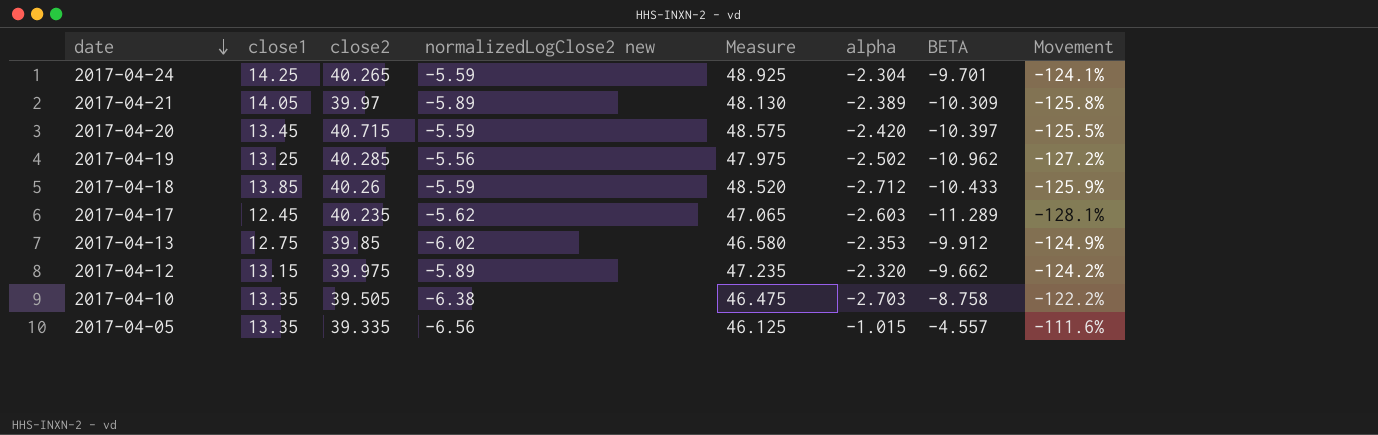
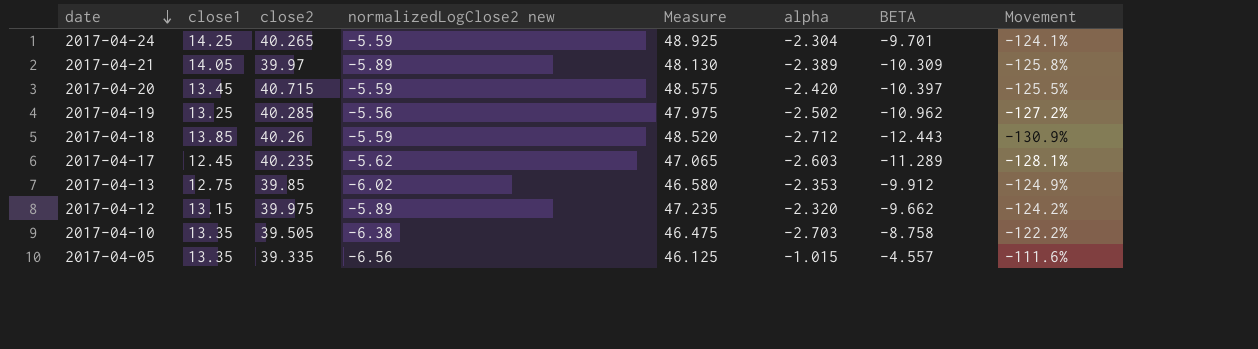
2017-04-18 | BETA: -10.433 -> -12.443
2017-04-18 | Movement: -125.9% -> -130.9%

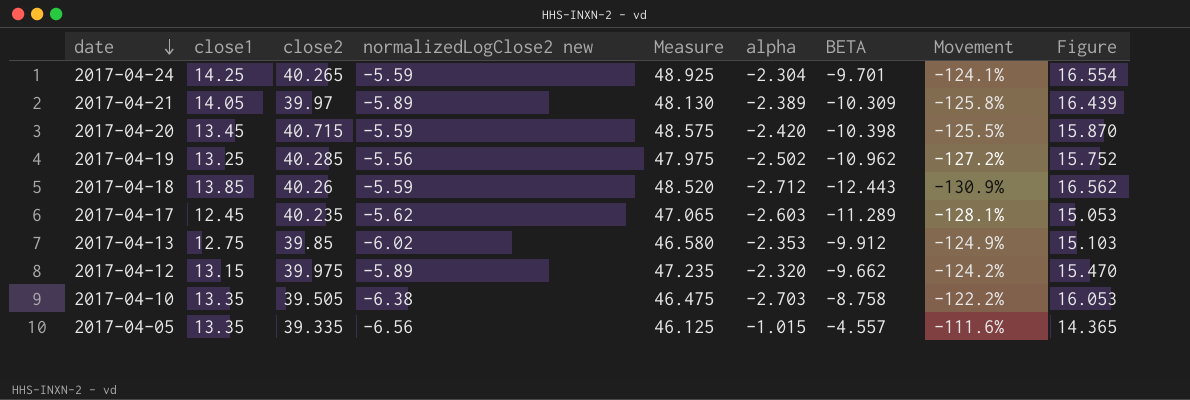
column Figure | formula: none -> [close1] - [alpha]
2017-04-20 | BETA: -10.397 -> -10.398

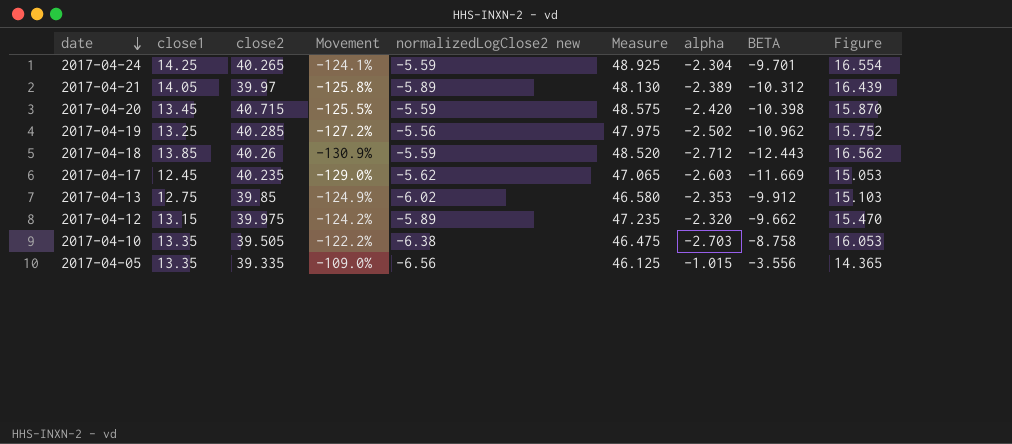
column Movement | position: 8 -> 4
2017-04-21 | BETA: -10.309 -> -10.312
2017-04-17 | Movement: -128.1% -> -129.0%
2017-04-17 | BETA: -11.289 -> -11.669
2017-04-05 | Movement: -111.6% -> -109.0%
2017-04-05 | BETA: -4.557 -> -3.556

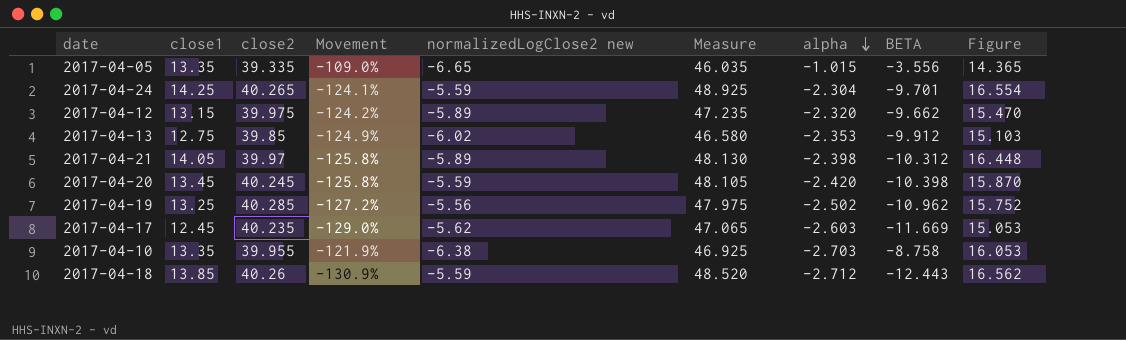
row order: date descending -> alpha descending
2017-04-05 | normalizedLogClose2 new: -6.56 -> -6.65
2017-04-05 | Measure: 46.125 -> 46.035
2017-04-21 | alpha: -2.389 -> -2.398
2017-04-21 | Figure: 16.439 -> 16.448
2017-04-20 | close2: 40.715 -> 40.245
2017-04-20 | Movement: -125.5% -> -125.8%
2017-04-20 | Measure: 48.575 -> 48.105
2017-04-10 | close2: 39.505 -> 39.955
2017-04-10 | Movement: -122.2% -> -121.9%
2017-04-10 | Measure: 46.475 -> 46.925

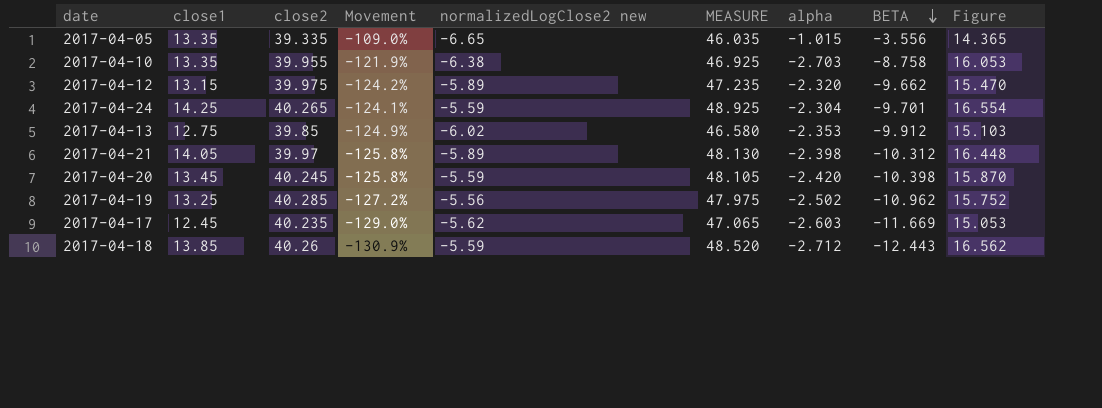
row order: alpha descending -> BETA descending
column name: Measure -> MEASURE

